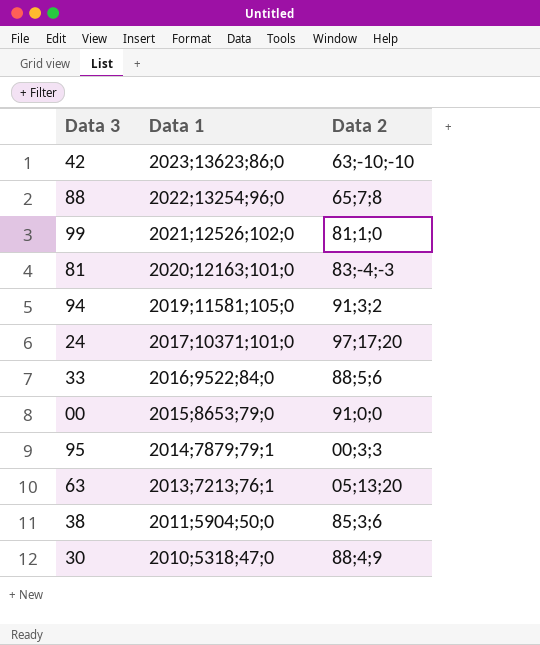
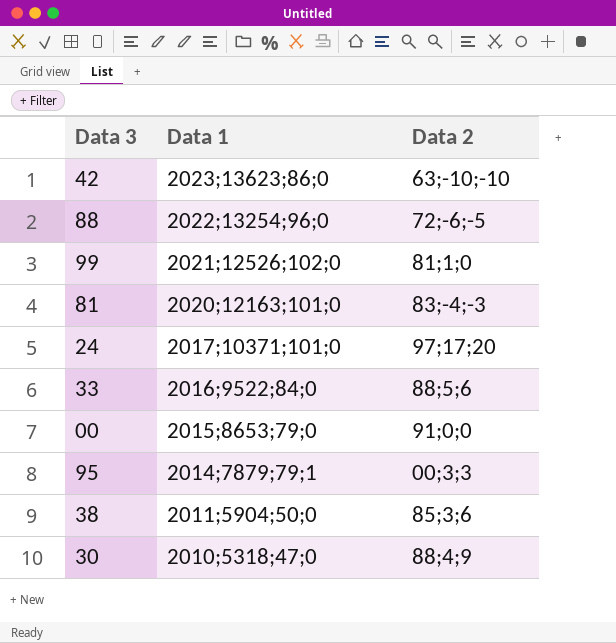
row 94: 2019;11581;105;0 | 91;3;2 -> none
row 63: 2013;7213;76;1 | 05;13;20 -> none
88 | Data 2: 65;7;8 -> 72;-6;-5

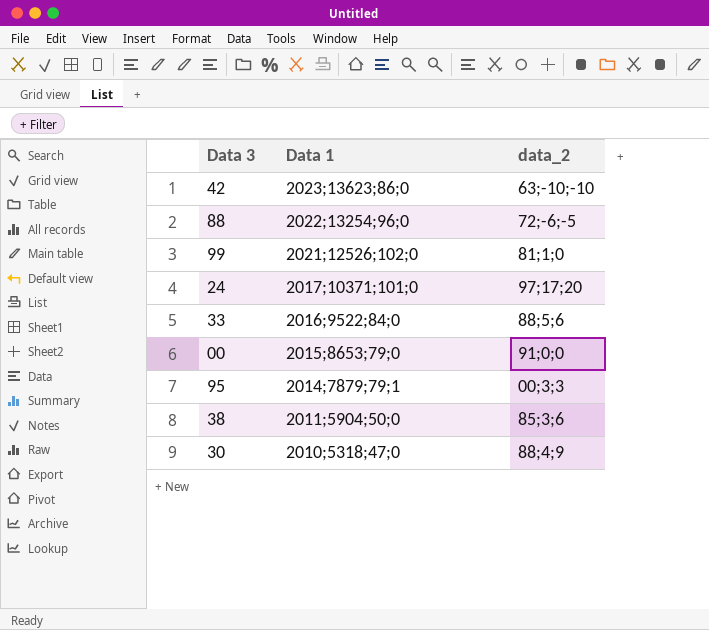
column name: Data 2 -> data_2
row 81: 2020;12163;101;0 | 83;-4;-3 -> none

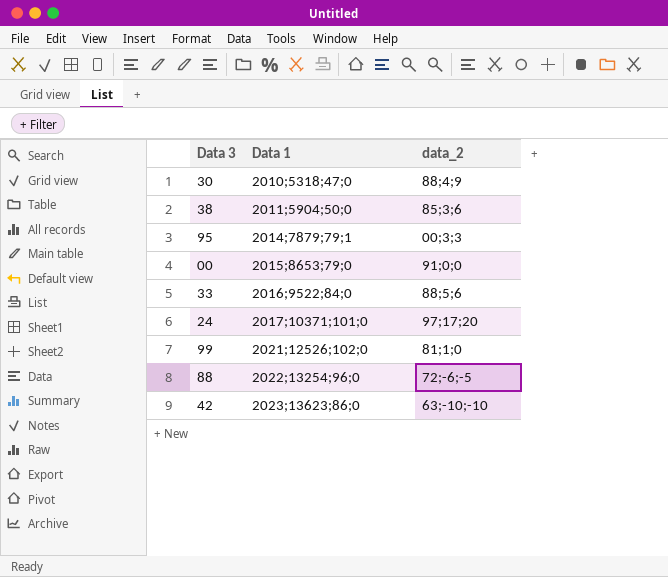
row order: Data 1 descending -> Data 1 ascending

